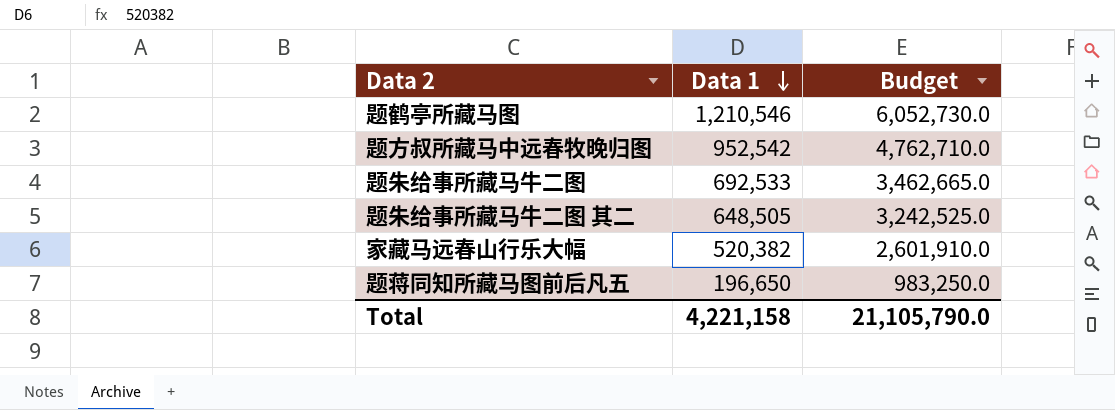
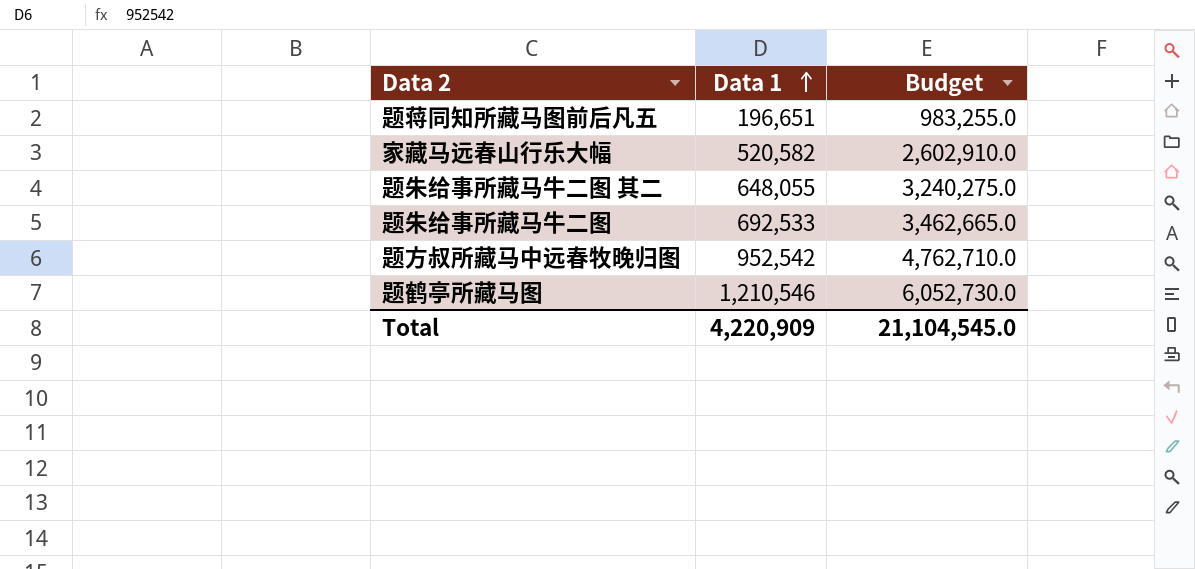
row order: Data 1 descending -> Data 1 ascending
题蒋同知所藏马图前后凡五 | Data 1: 196,650 -> 196,651
题蒋同知所藏马图前后凡五 | Budget: 983,250.0 -> 983,255.0
家藏马远春山行乐大幅 | Data 1: 520,382 -> 520,582
家藏马远春山行乐大幅 | Budget: 2,601,910.0 -> 2,602,910.0
题朱给事所藏马牛二图 其二 | Data 1: 648,505 -> 648,055
题朱给事所藏马牛二图 其二 | Budget: 3,242,525.0 -> 3,240,275.0
Total | Data 1: 4,221,158 -> 4,220,909
Total | Budget: 21,105,790.0 -> 21,104,545.0

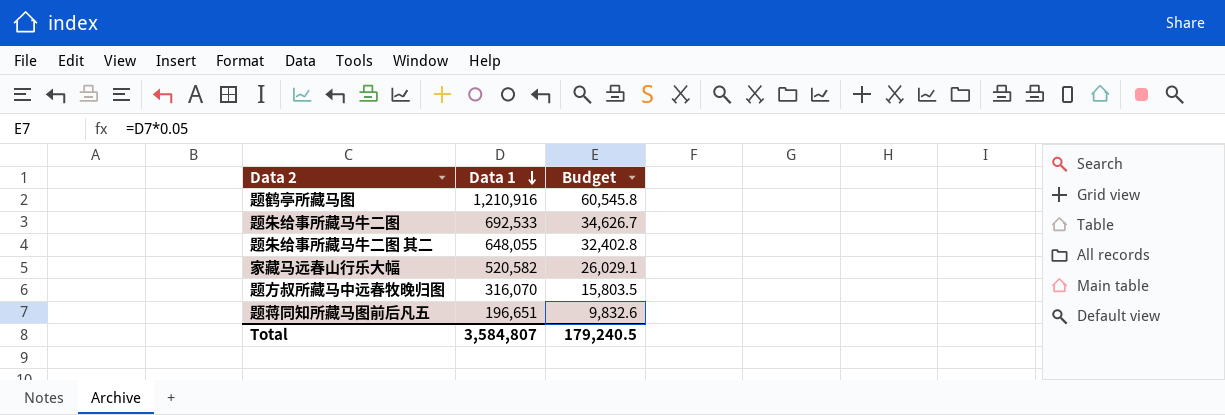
row order: Data 1 ascending -> Data 1 descending
column Budget | formula: [Data 1] * 5 -> [Data 1] * 0.05
题鹤亭所藏马图 | Data 1: 1,210,546 -> 1,210,916
题方叔所藏马中远春牧晚归图 | Data 1: 952,542 -> 316,070
Total | Data 1: 4,220,909 -> 3,584,807
Total | Budget: 21,104,545.0 -> 179,240.5

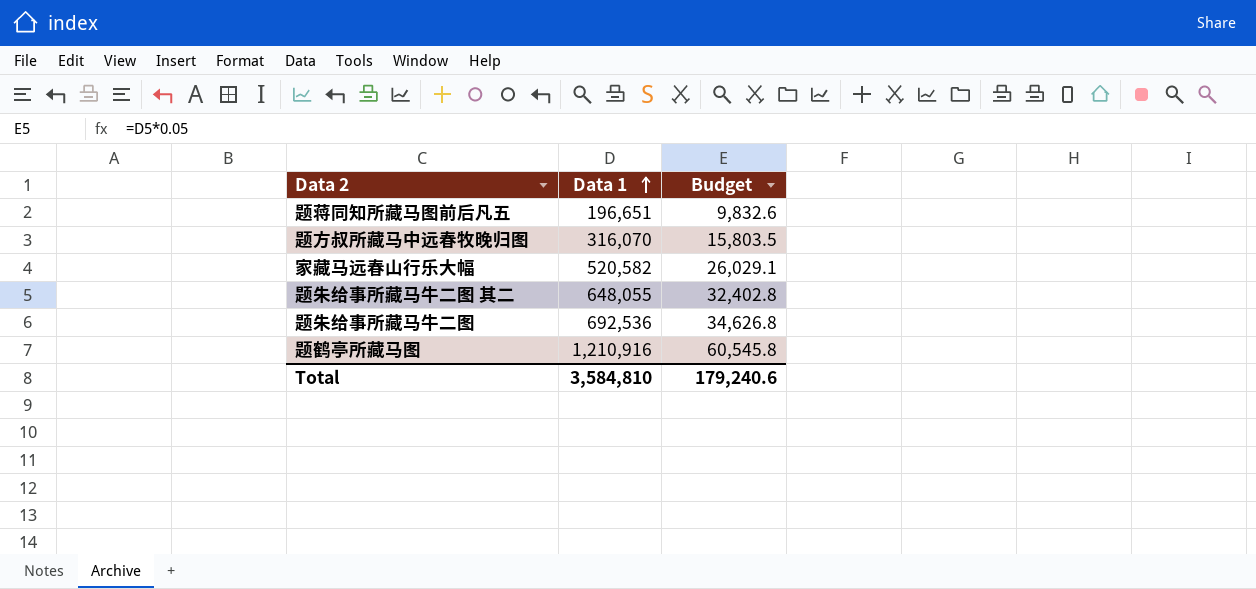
row order: Data 1 descending -> Data 1 ascending
题朱给事所藏马牛二图 | Data 1: 692,533 -> 692,536
题朱给事所藏马牛二图 | Budget: 34,626.7 -> 34,626.8
Total | Data 1: 3,584,807 -> 3,584,810
Total | Budget: 179,240.5 -> 179,240.6

